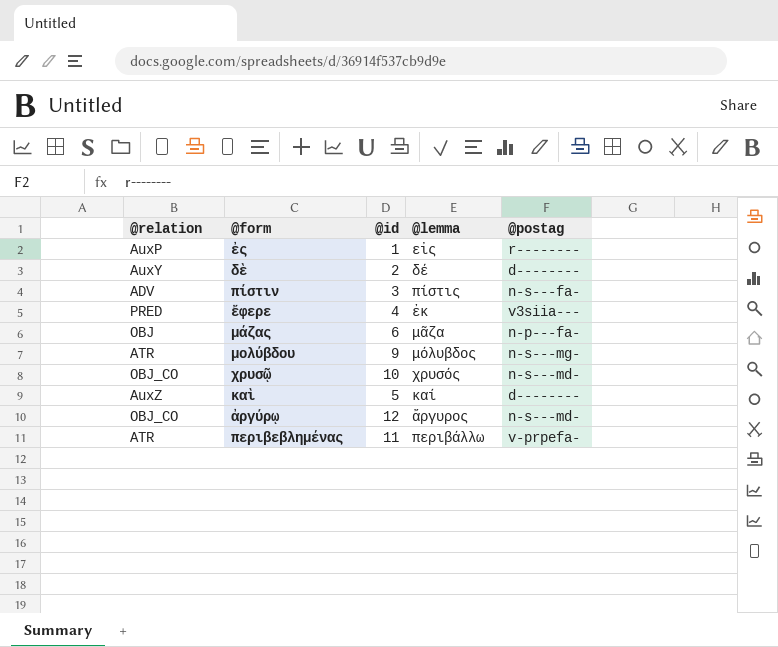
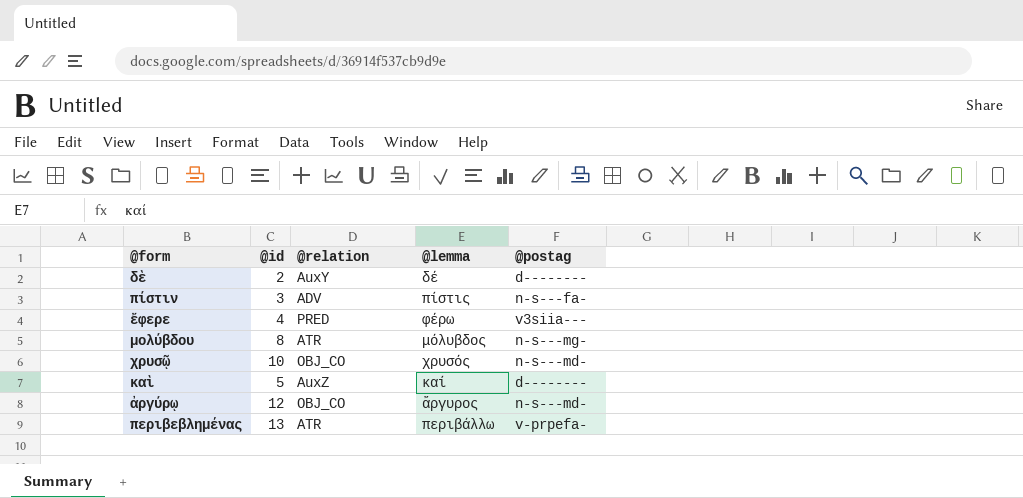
column @relation | position: 1 -> 3
row ἐς: AuxP | 1 | εἰς | r-------- -> none
row μάζας: OBJ | 6 | μᾶζα | n-p---fa- -> none
ἔφερε | @lemma: ἐκ -> φέρω
μολύβδου | @id: 9 -> 8
περιβεβλημένας | @id: 11 -> 13

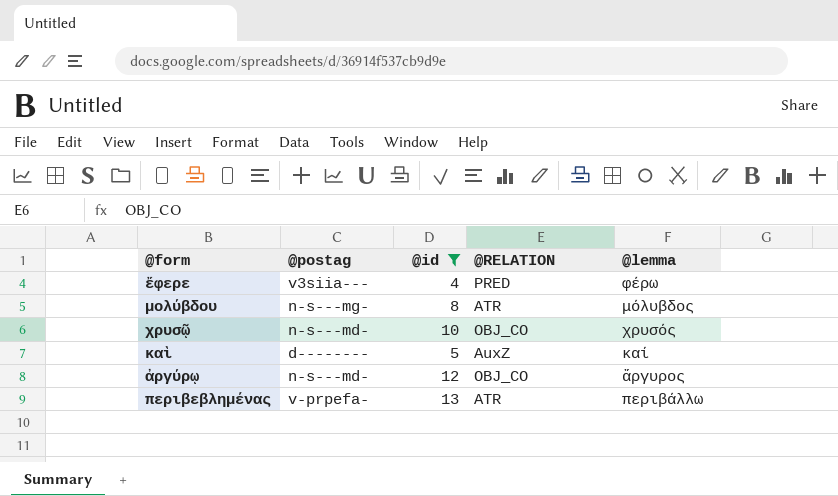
filter: none -> @id >= 4
column @postag | position: 5 -> 2
column name: @relation -> @RELATION

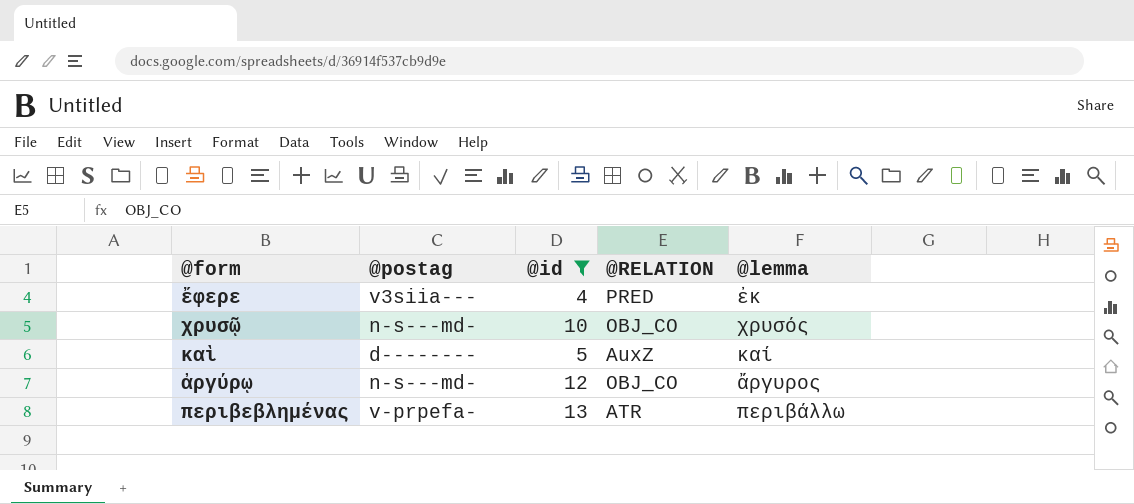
row μολύβδου: n-s---mg- | 8 | ATR | μόλυβδος -> none
ἔφερε | @lemma: φέρω -> ἐκ

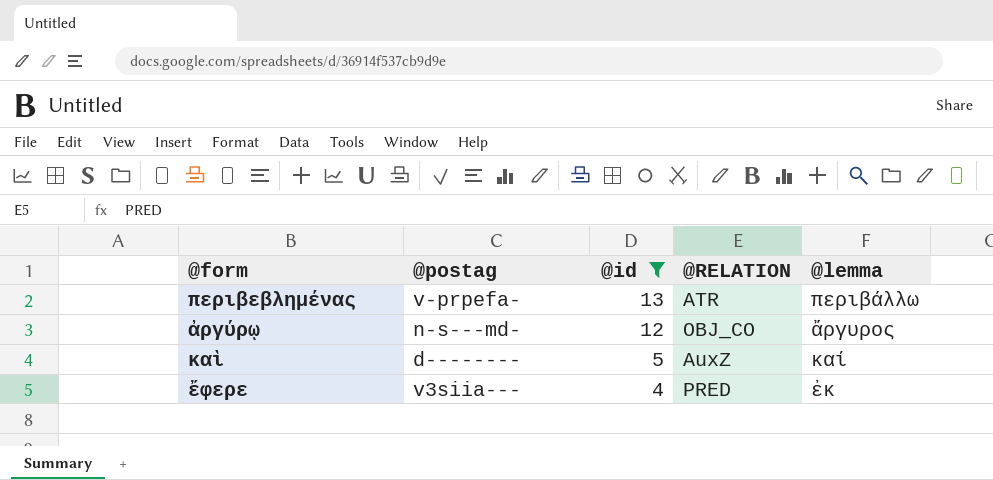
row order: none -> @id descending
row χρυσῷ: n-s---md- | 10 | OBJ_CO | χρυσός -> none

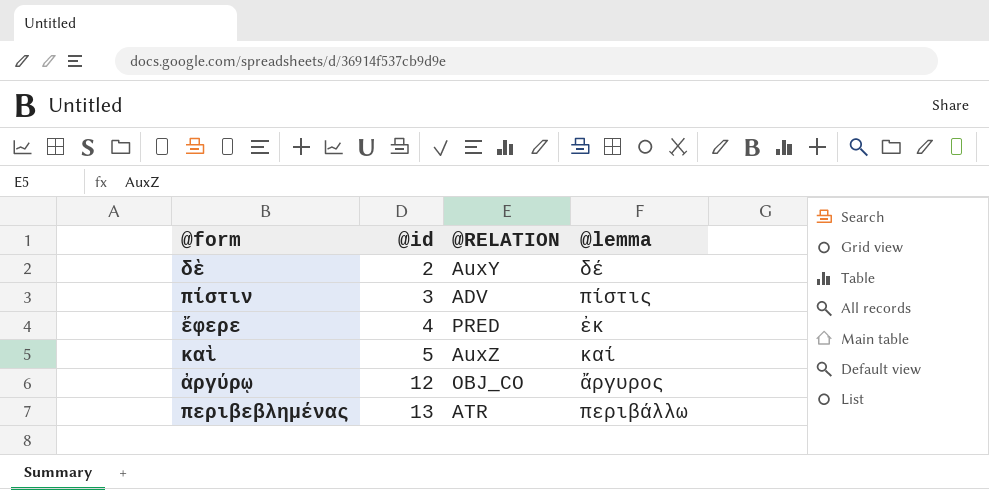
filter: @id >= 4 -> none
row order: @id descending -> @id ascending
column @postag | position: 2 -> none

